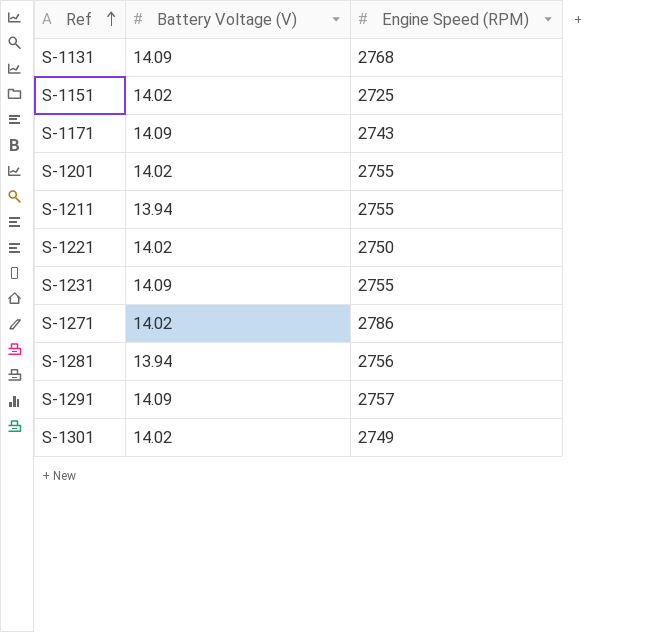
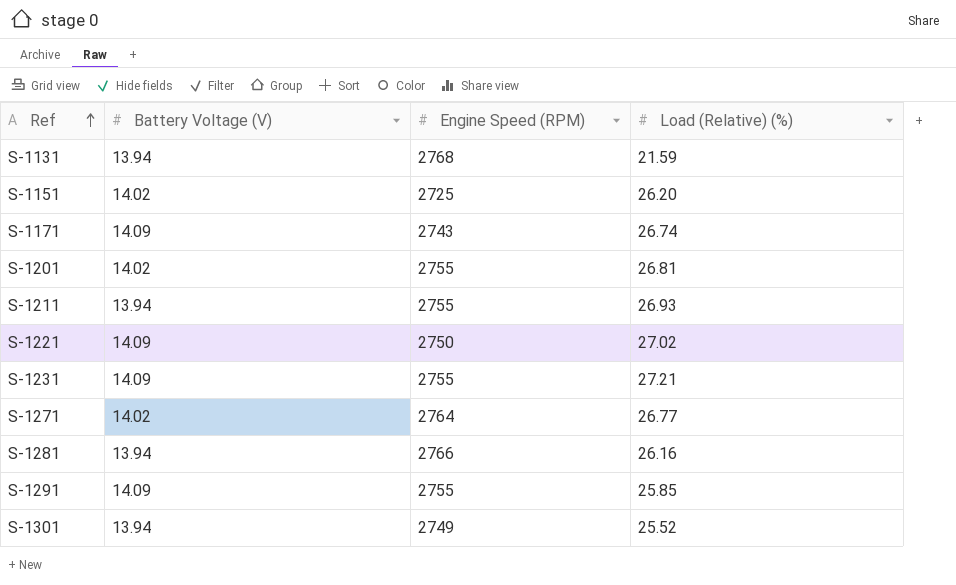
column Load (Relative) (%) | position: none -> 4
S-1131 | Battery Voltage (V): 14.09 -> 13.94
S-1221 | Battery Voltage (V): 14.02 -> 14.09
S-1271 | Engine Speed (RPM): 2786 -> 2764
S-1281 | Engine Speed (RPM): 2756 -> 2766
S-1291 | Engine Speed (RPM): 2757 -> 2755
S-1301 | Battery Voltage (V): 14.02 -> 13.94

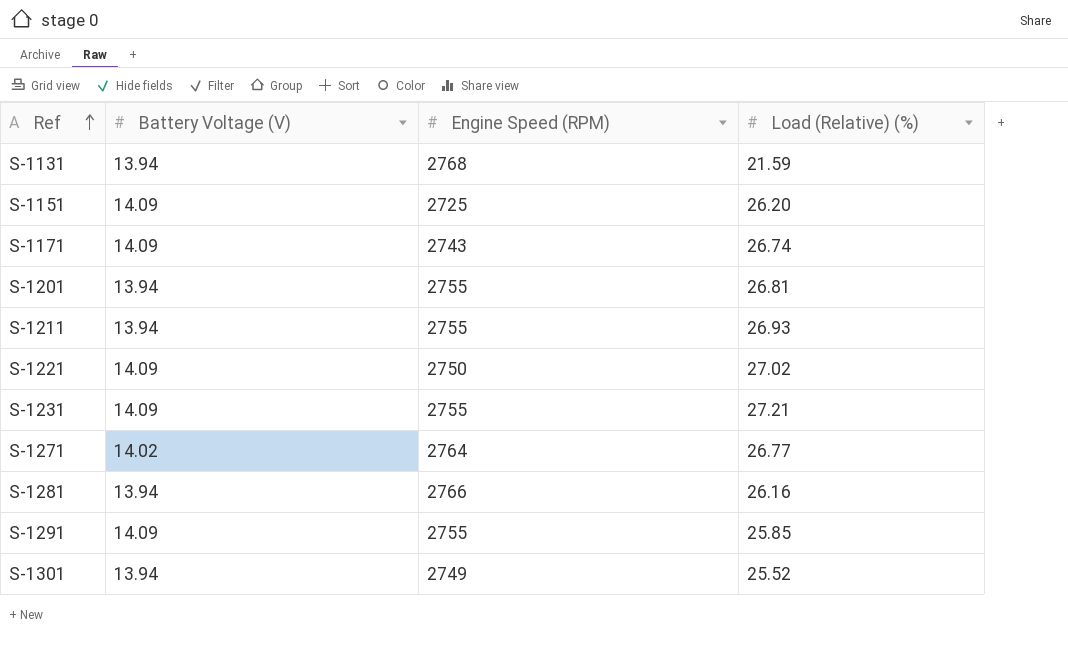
S-1151 | Battery Voltage (V): 14.02 -> 14.09
S-1201 | Battery Voltage (V): 14.02 -> 13.94

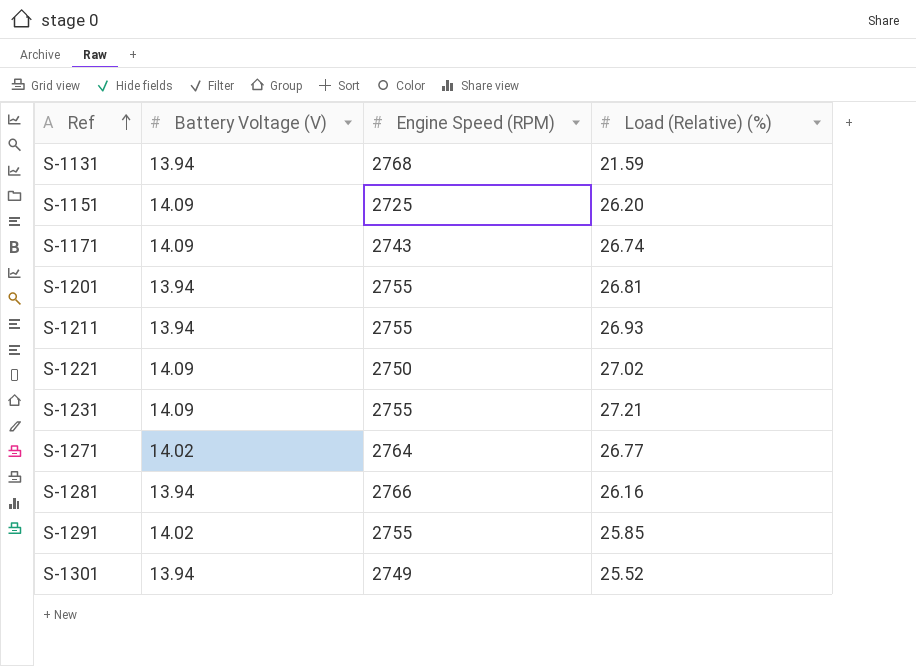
S-1291 | Battery Voltage (V): 14.09 -> 14.02

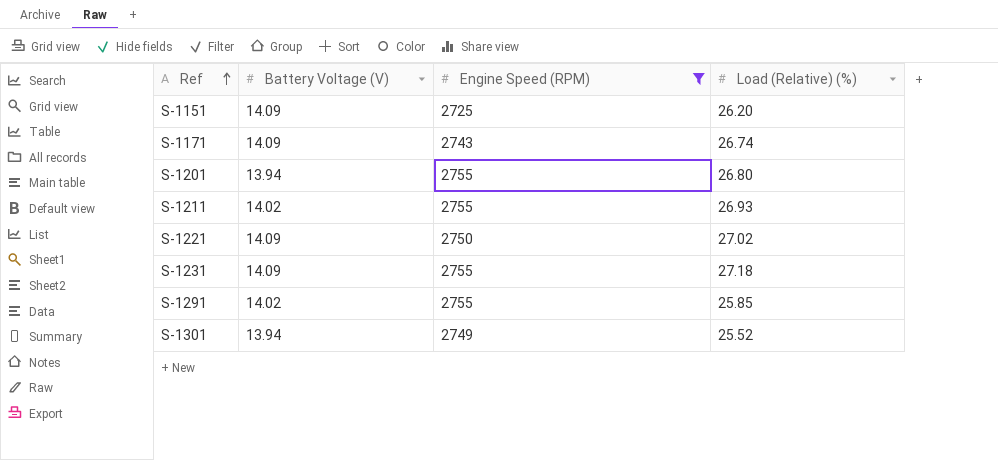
filter: none -> Engine Speed (RPM) <= 2755
S-1201 | Load (Relative) (%): 26.81 -> 26.80
S-1211 | Battery Voltage (V): 13.94 -> 14.02
S-1231 | Load (Relative) (%): 27.21 -> 27.18

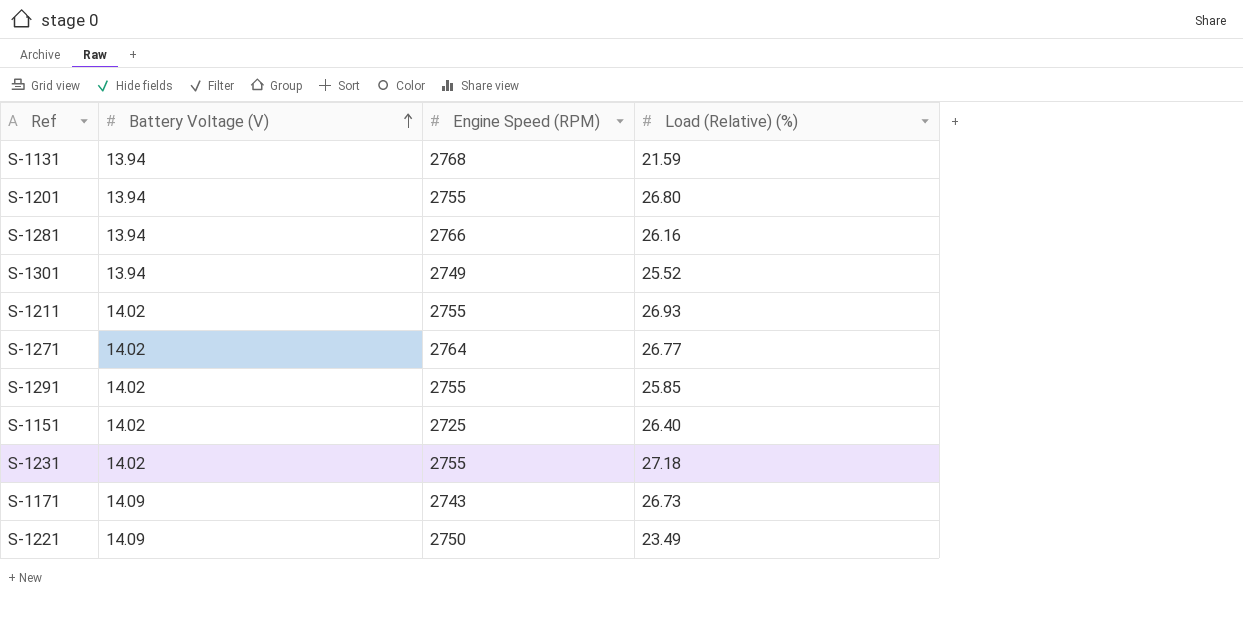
filter: Engine Speed (RPM) <= 2755 -> none
row order: Ref ascending -> Battery Voltage (V) ascending
S-1151 | Battery Voltage (V): 14.09 -> 14.02
S-1151 | Load (Relative) (%): 26.20 -> 26.40
S-1231 | Battery Voltage (V): 14.09 -> 14.02
S-1171 | Load (Relative) (%): 26.74 -> 26.73
S-1221 | Load (Relative) (%): 27.02 -> 23.49

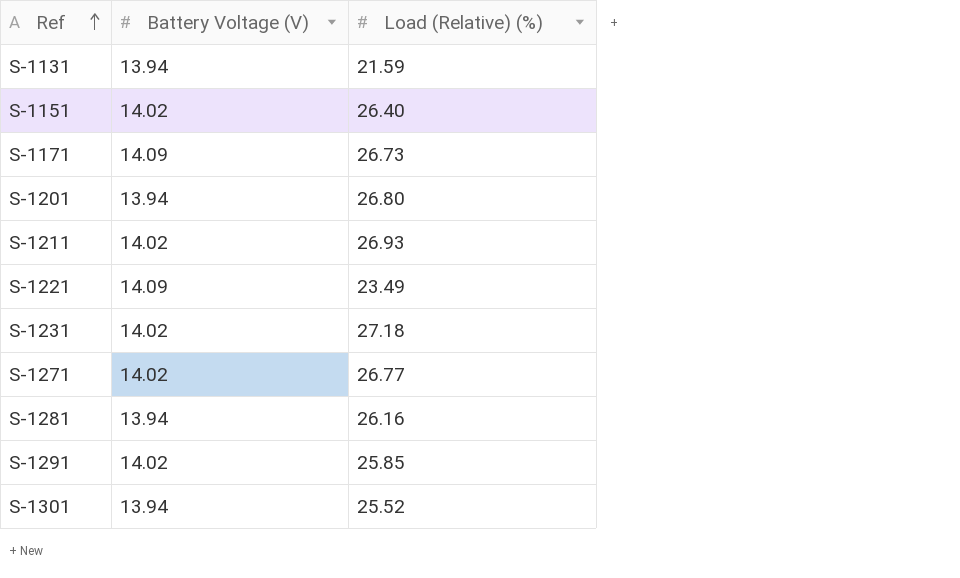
row order: Battery Voltage (V) ascending -> Ref ascending
column Engine Speed (RPM) | position: 3 -> none

